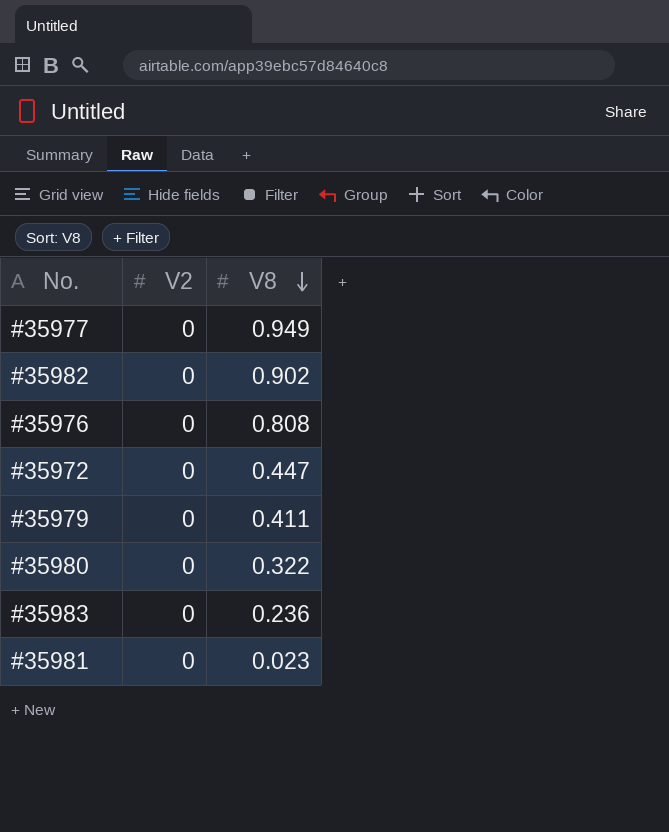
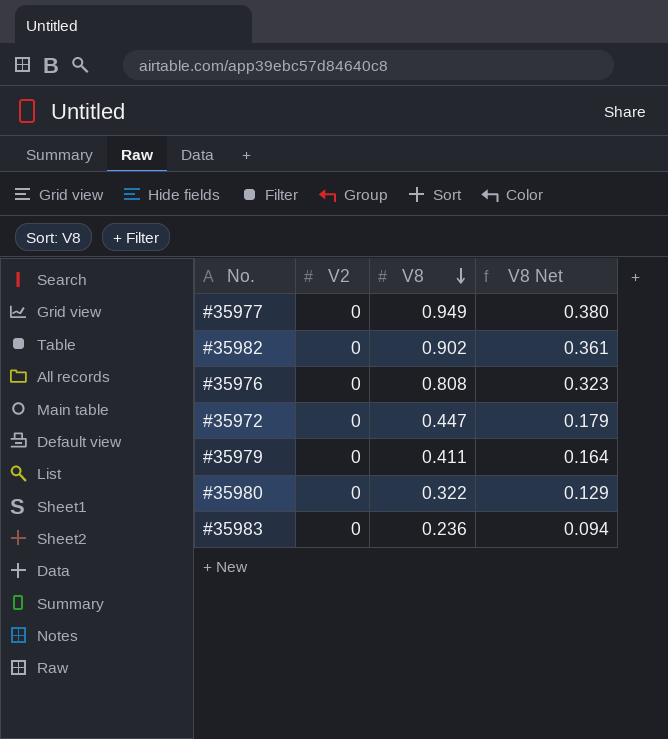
column V8 Net | formula: none -> [V8] * 0.4
row #35981: 0 | 0.023 -> none

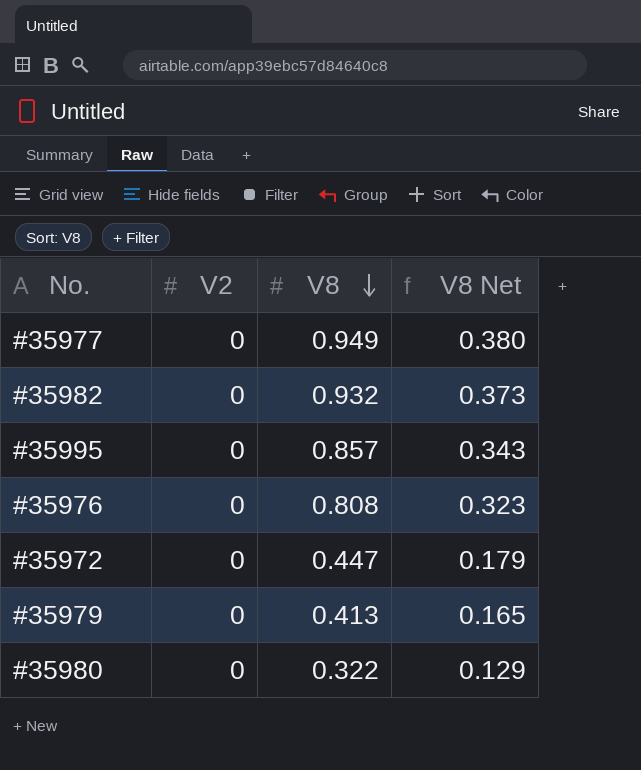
row #35983: 0 | 0.236 | 0.094 -> none
#35982 | V8: 0.902 -> 0.932
#35982 | V8 Net: 0.361 -> 0.373
row #35995: none -> 0 | 0.857 | 0.343
#35979 | V8: 0.411 -> 0.413
#35979 | V8 Net: 0.164 -> 0.165

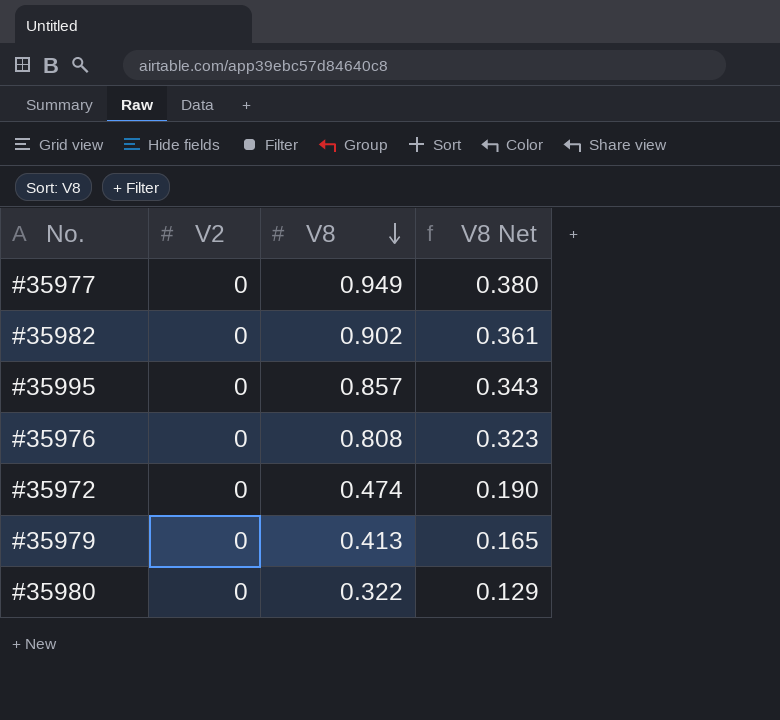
#35982 | V8: 0.932 -> 0.902
#35982 | V8 Net: 0.373 -> 0.361
#35972 | V8: 0.447 -> 0.474
#35972 | V8 Net: 0.179 -> 0.190

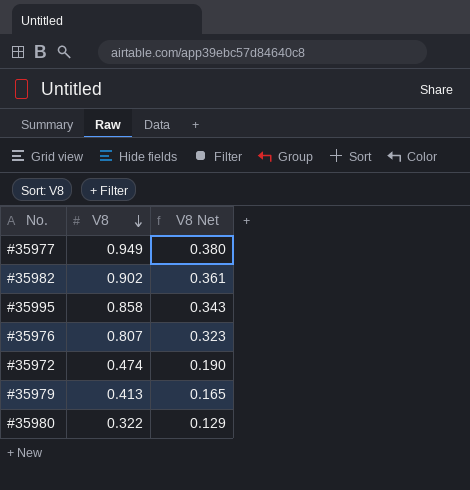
column V2 | position: 2 -> none
#35995 | V8: 0.857 -> 0.858
#35976 | V8: 0.808 -> 0.807

